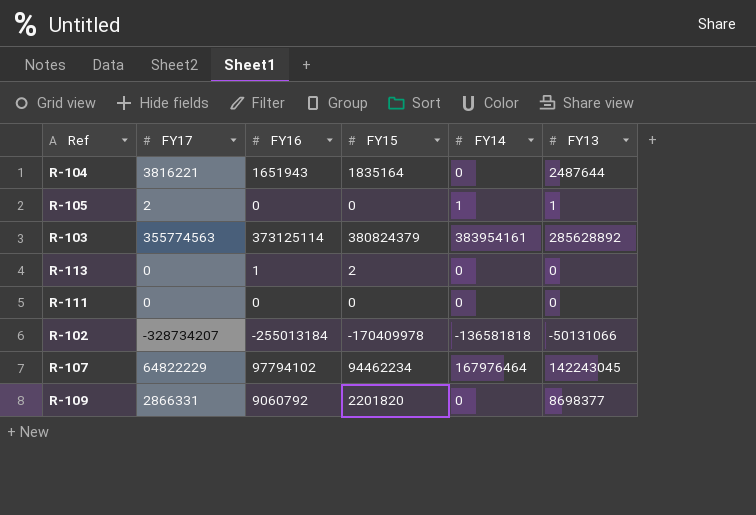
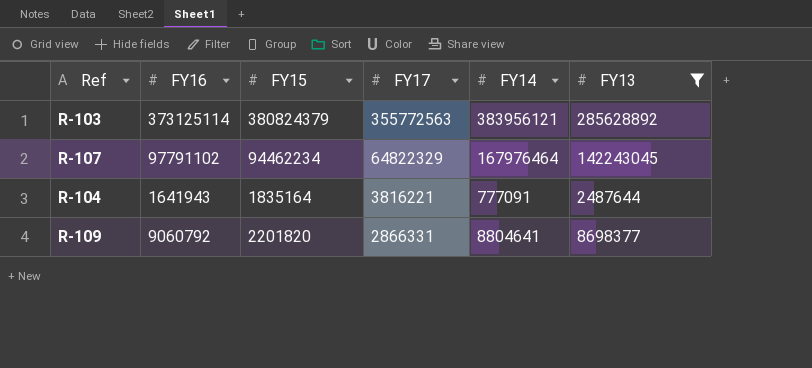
filter: none -> FY13 >= 2487644
row order: none -> FY17 descending
column FY17 | position: 2 -> 4
R-103 | FY17: 355774563 -> 355772563
R-103 | FY14: 383954161 -> 383956121
R-107 | FY16: 97794102 -> 97791102
R-107 | FY17: 64822229 -> 64822329
R-104 | FY16: 1651943 -> 1641943
R-104 | FY14: 0 -> 777091
R-109 | FY14: 0 -> 8804641

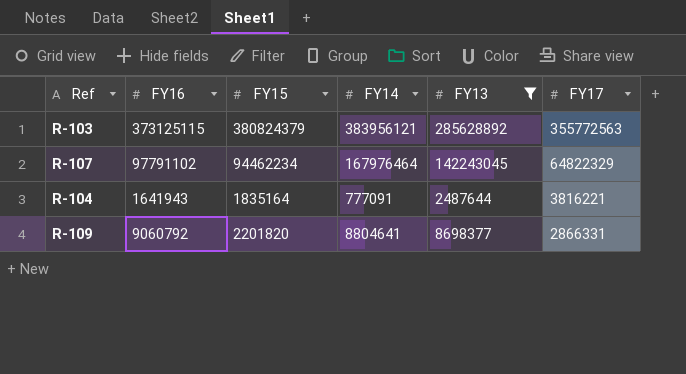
column FY17 | position: 4 -> 6
R-103 | FY16: 373125114 -> 373125115

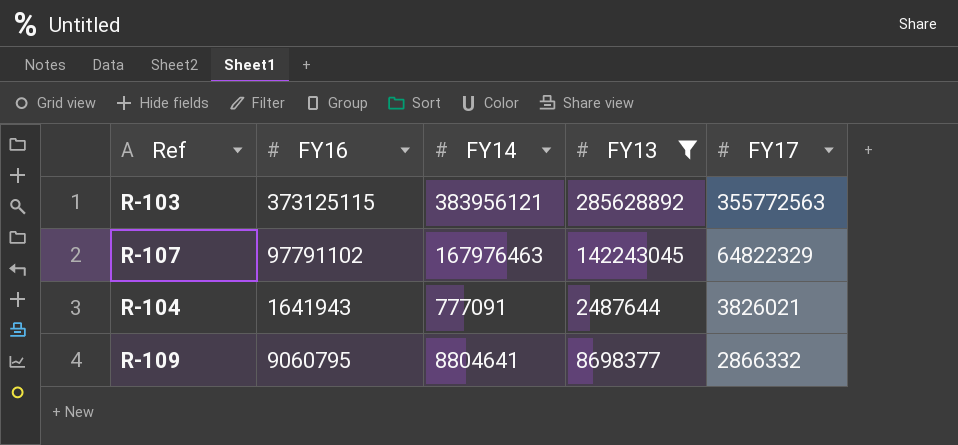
column FY15 | position: 3 -> none
R-107 | FY14: 167976464 -> 167976463
R-104 | FY17: 3816221 -> 3826021
R-109 | FY16: 9060792 -> 9060795
R-109 | FY17: 2866331 -> 2866332

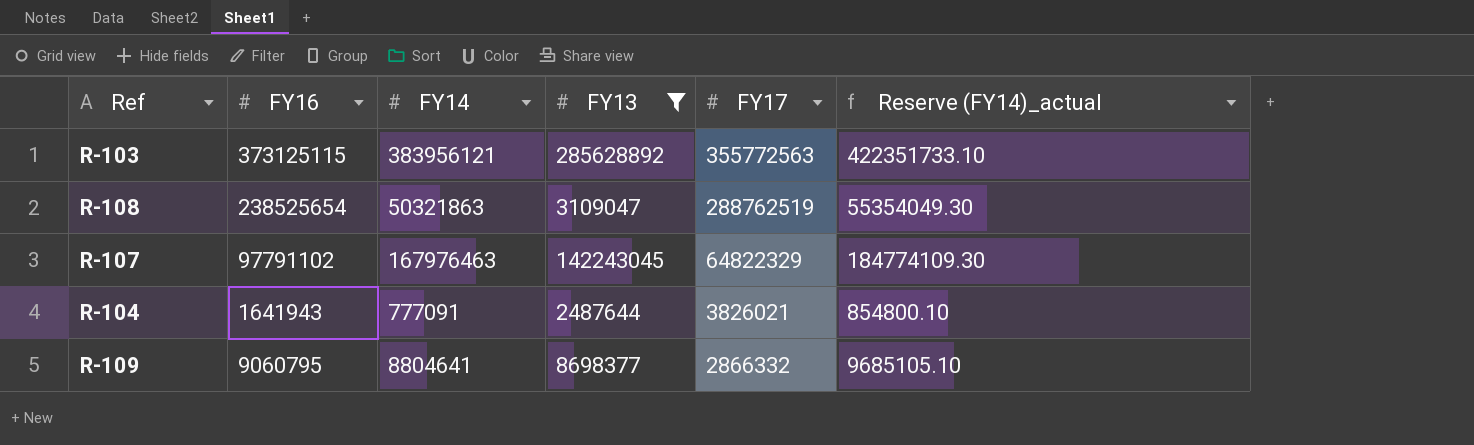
column Reserve (FY14)_actual | formula: none -> [FY14] * 1.1
row R-108: none -> 238525654 | 50321863 | 3109047 | 288762519 | 55354049.30

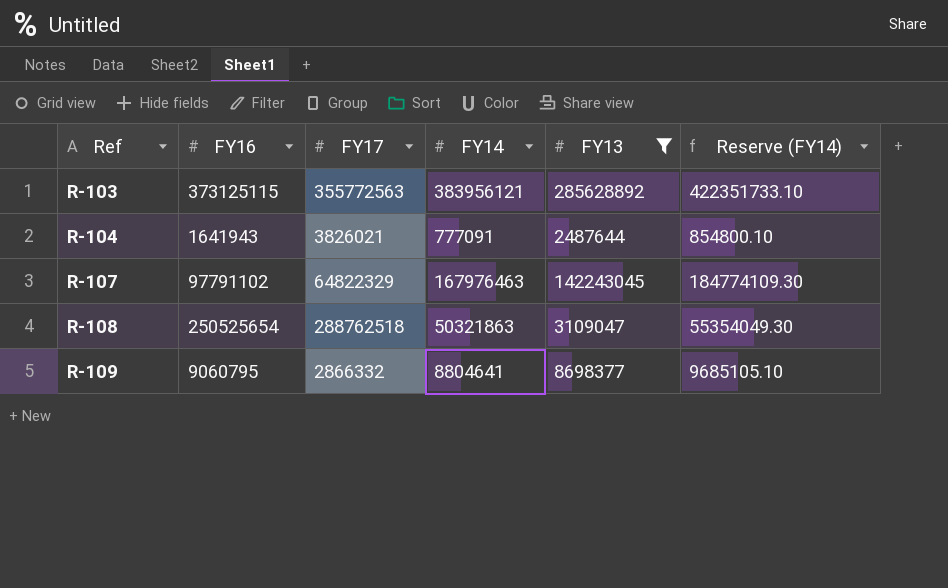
row order: FY17 descending -> Ref ascending
column FY17 | position: 5 -> 3
column name: Reserve (FY14)_actual -> Reserve (FY14)
R-108 | FY16: 238525654 -> 250525654
R-108 | FY17: 288762519 -> 288762518

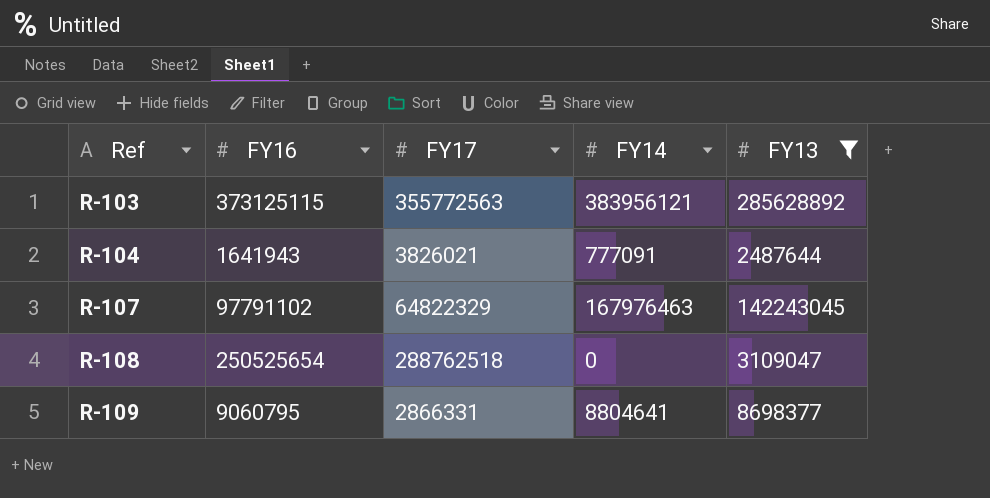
column Reserve (FY14) | formula: [FY14] * 1.1 -> none
R-108 | FY14: 50321863 -> 0
R-109 | FY17: 2866332 -> 2866331

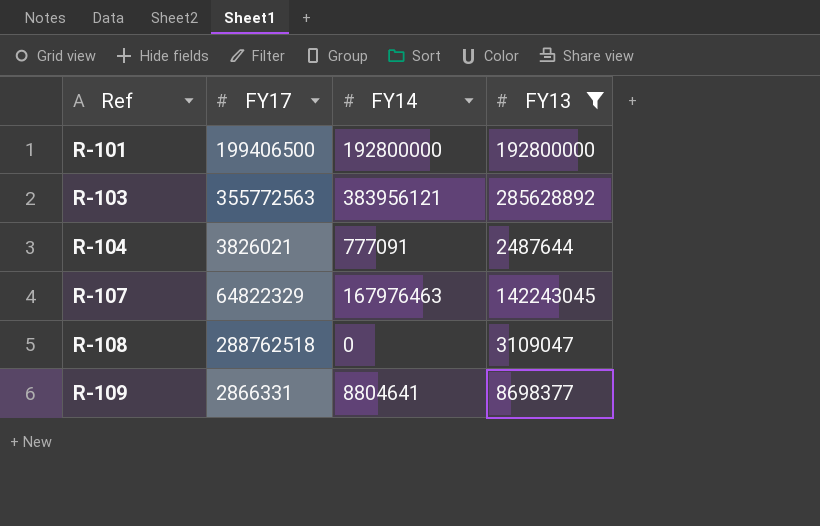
column FY16 | position: 2 -> none
row R-101: none -> 199406500 | 192800000 | 192800000

